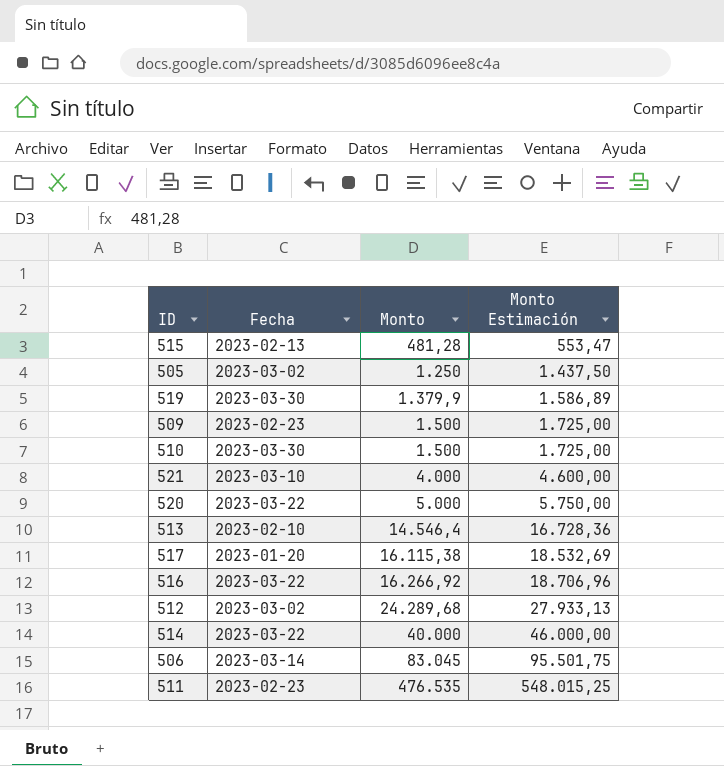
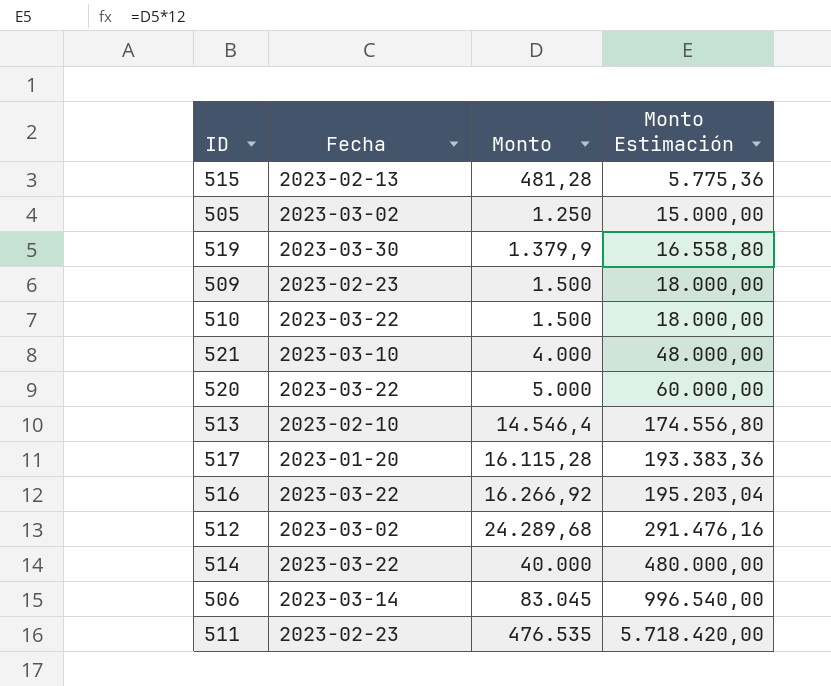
column Monto Estimación | formula: [Monto] * 1,15 -> [Monto] * 12
510 | Fecha: 2023-03-30 -> 2023-03-22
517 | Monto: 16.115,38 -> 16.115,28

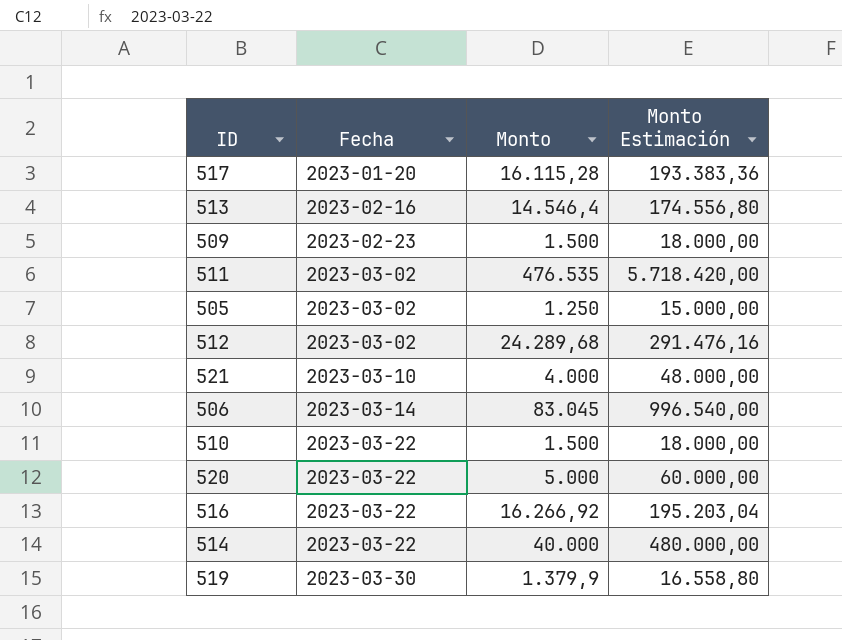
row order: Monto ascending -> Fecha ascending
row 515: 2023-02-13 | 481,28 | 5.775,36 -> none
513 | Fecha: 2023-02-10 -> 2023-02-16
511 | Fecha: 2023-02-23 -> 2023-03-02

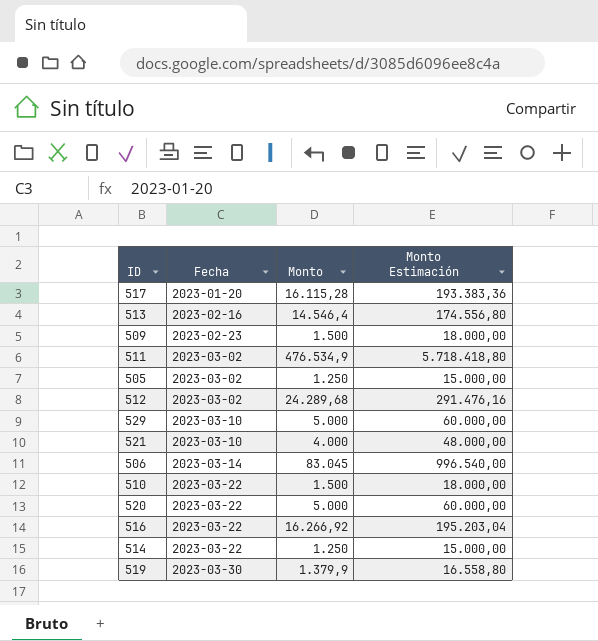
511 | Monto: 476.535 -> 476.534,9
511 | Monto Estimación: 5.718.420,00 -> 5.718.418,80
row 529: none -> 2023-03-10 | 5.000 | 60.000,00
514 | Monto: 40.000 -> 1.250
514 | Monto Estimación: 480.000,00 -> 15.000,00

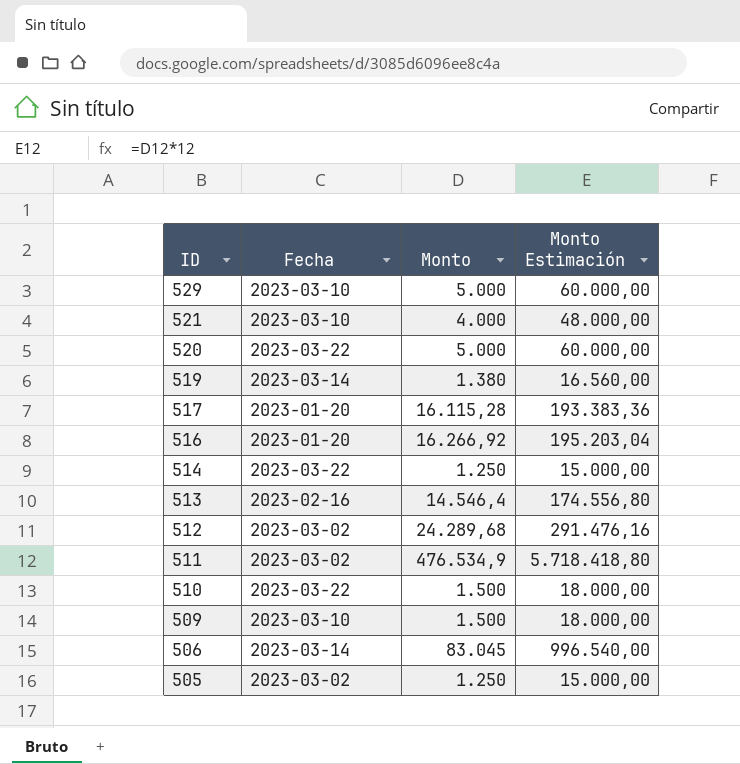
row order: Fecha ascending -> ID descending
519 | Fecha: 2023-03-30 -> 2023-03-14
519 | Monto: 1.379,9 -> 1.380
519 | Monto Estimación: 16.558,80 -> 16.560,00
516 | Fecha: 2023-03-22 -> 2023-01-20
509 | Fecha: 2023-02-23 -> 2023-03-10

